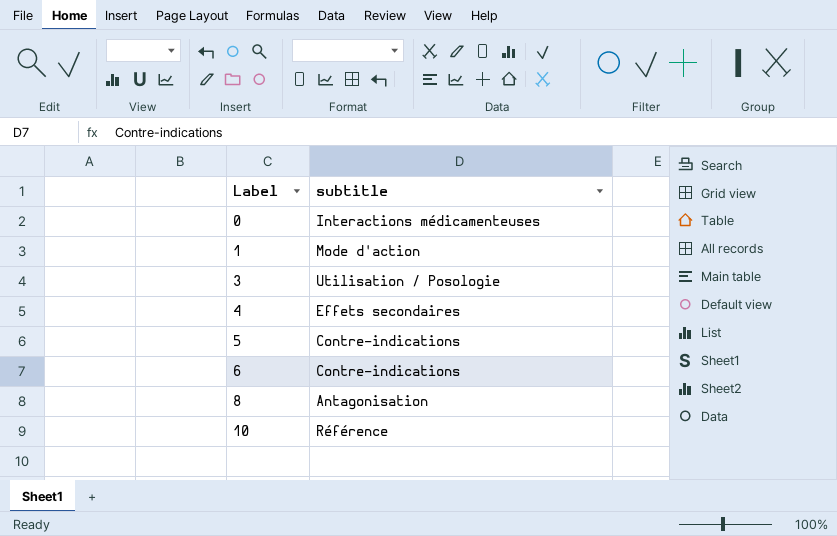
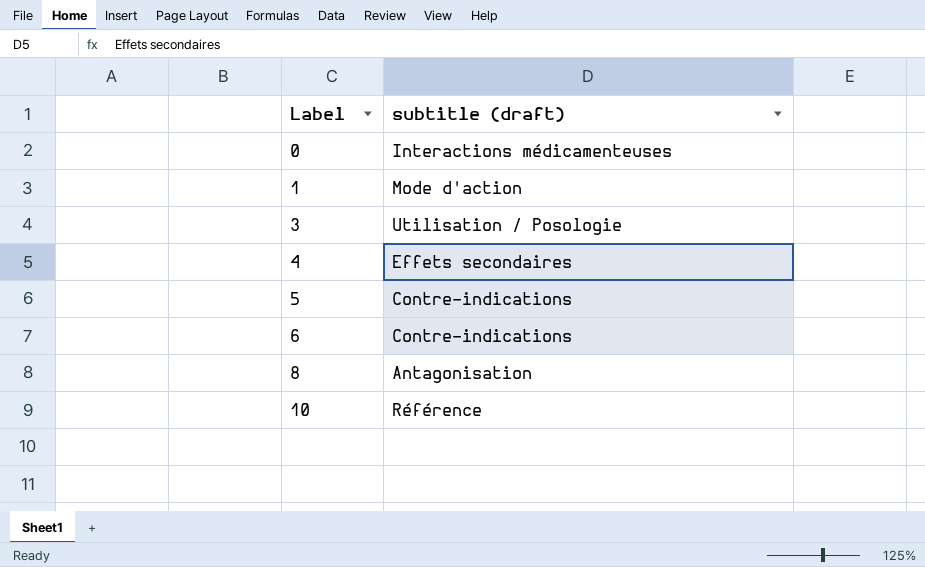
column name: subtitle -> subtitle (draft)

